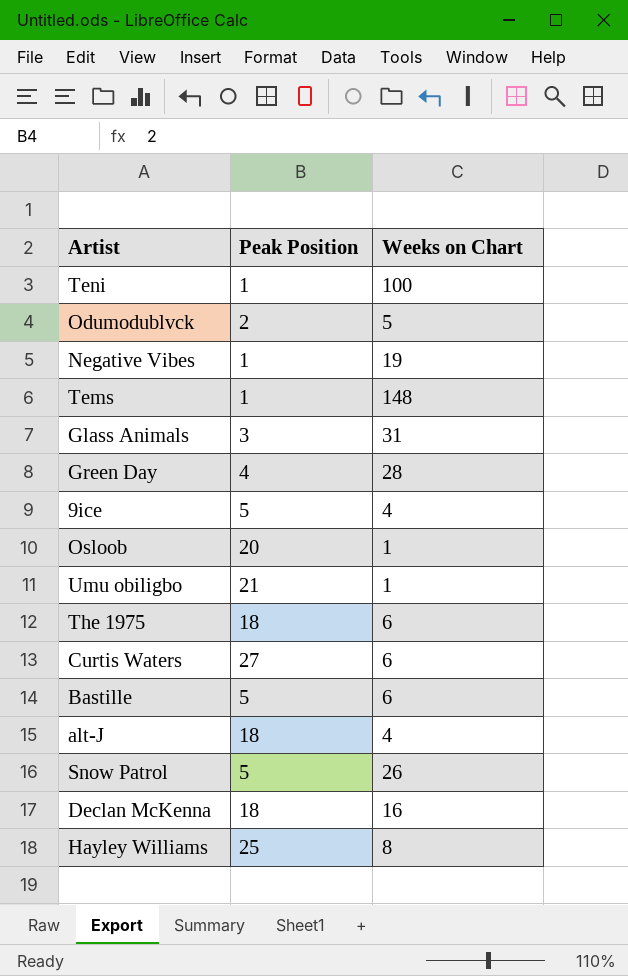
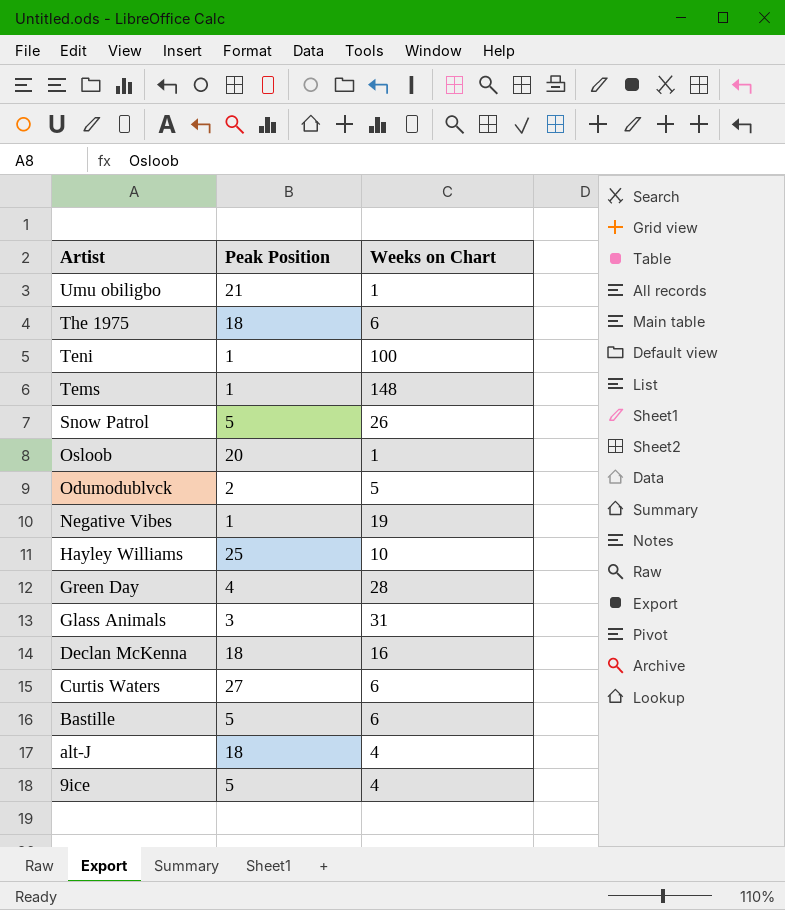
row order: none -> Artist descending
Hayley Williams | Weeks on Chart: 8 -> 10

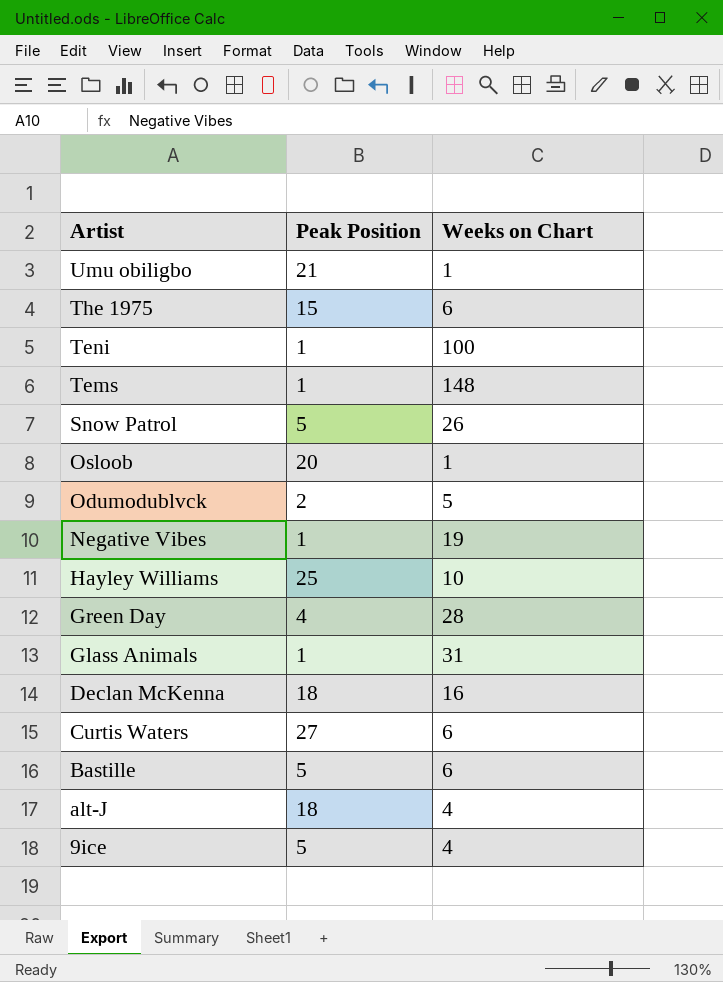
The 1975 | Peak Position: 18 -> 15
Glass Animals | Peak Position: 3 -> 1

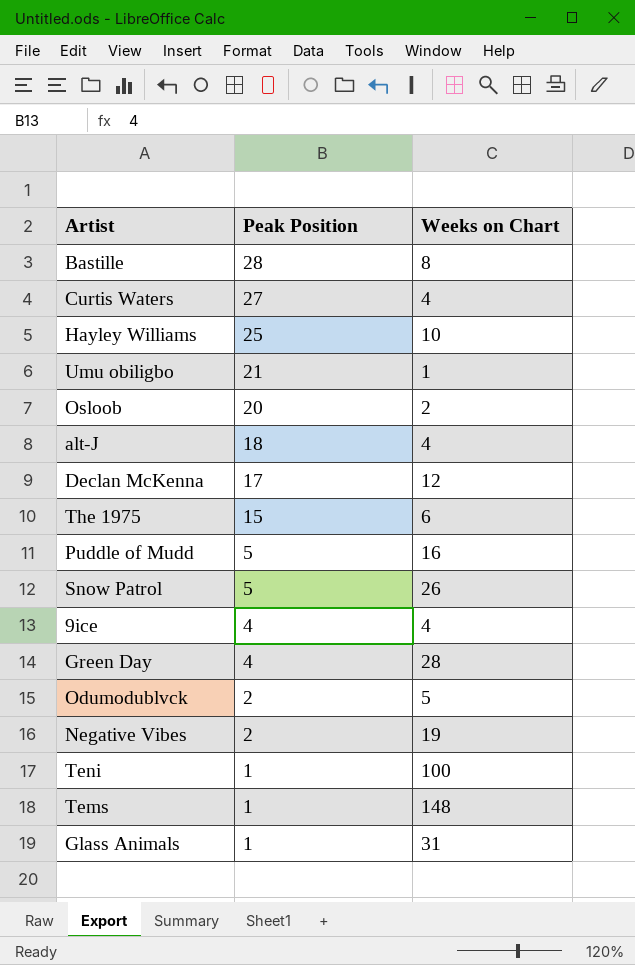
row order: Artist descending -> Peak Position descending
Bastille | Peak Position: 5 -> 28
Bastille | Weeks on Chart: 6 -> 8
Curtis Waters | Weeks on Chart: 6 -> 4
Osloob | Weeks on Chart: 1 -> 2
Declan McKenna | Peak Position: 18 -> 17
Declan McKenna | Weeks on Chart: 16 -> 12
row Puddle of Mudd: none -> 5 | 16
9ice | Peak Position: 5 -> 4
Negative Vibes | Peak Position: 1 -> 2

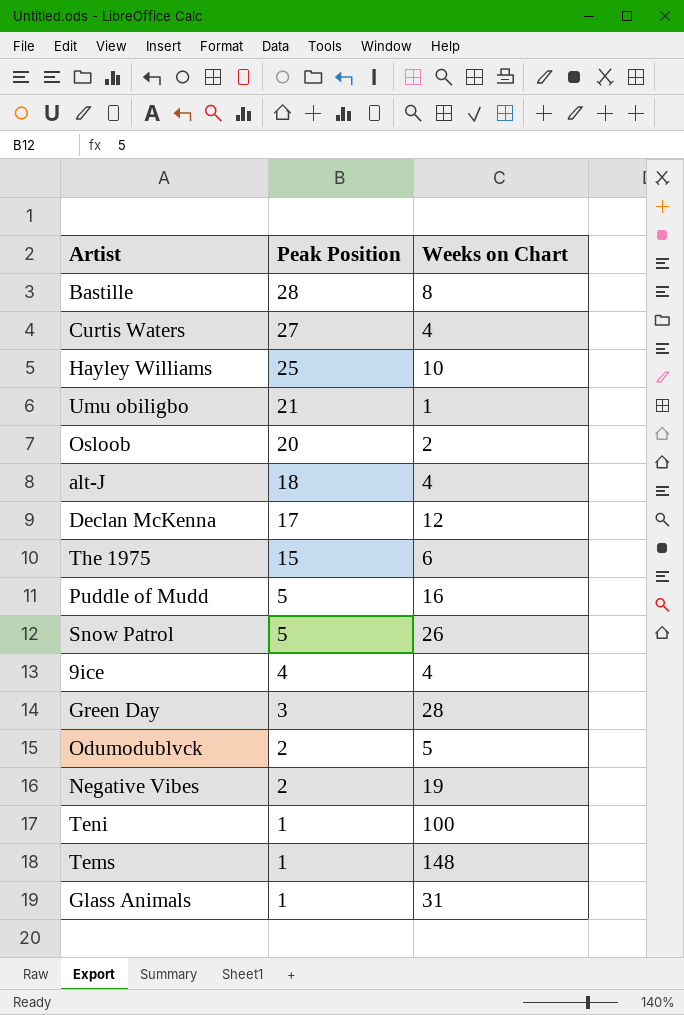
Green Day | Peak Position: 4 -> 3

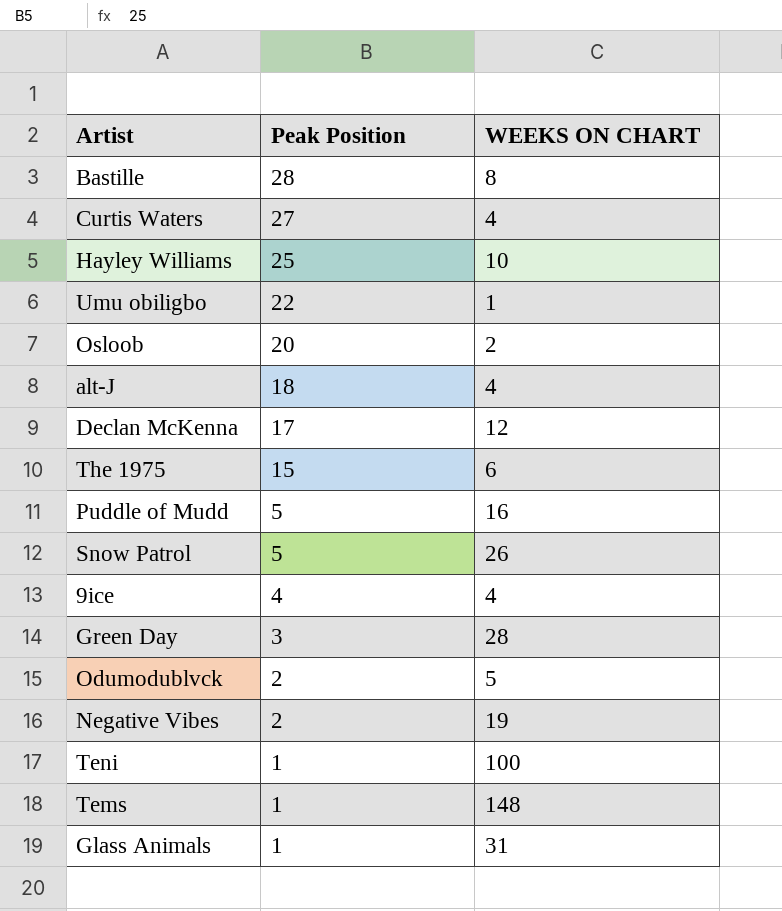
column name: Weeks on Chart -> WEEKS ON CHART
Umu obiligbo | Peak Position: 21 -> 22

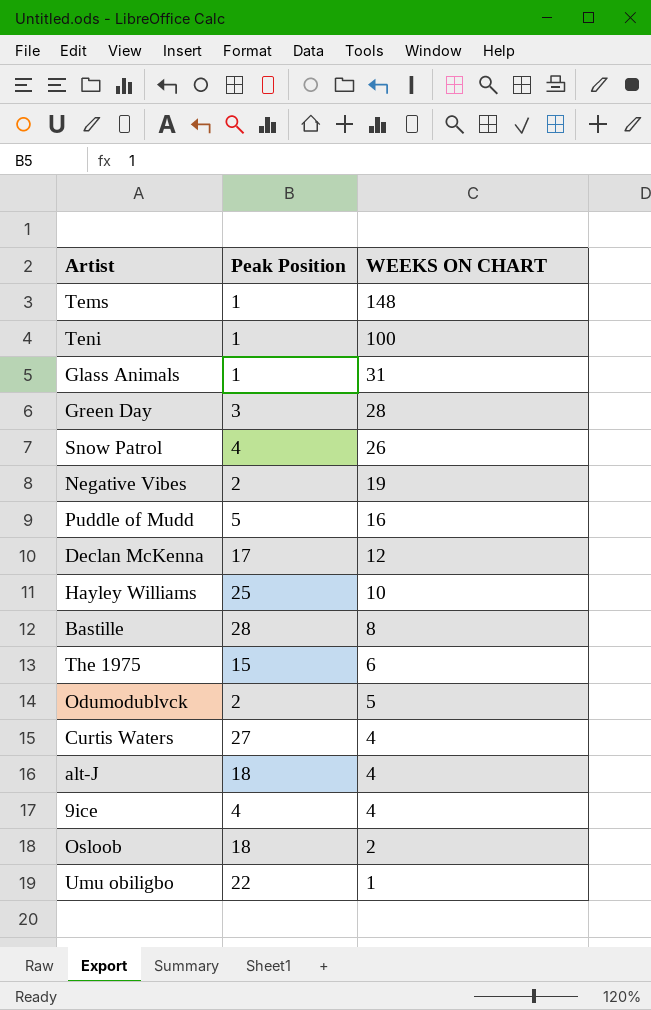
row order: Peak Position descending -> WEEKS ON CHART descending
Snow Patrol | Peak Position: 5 -> 4
Osloob | Peak Position: 20 -> 18

